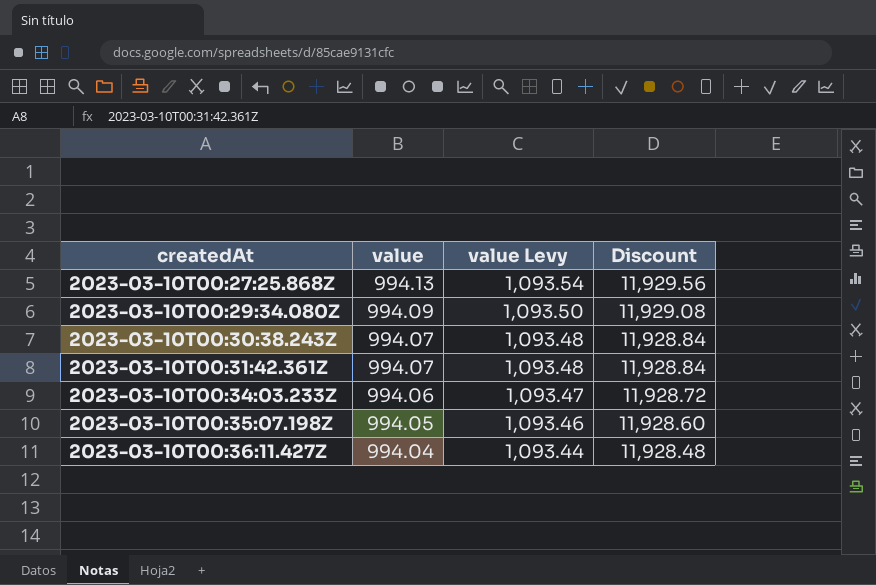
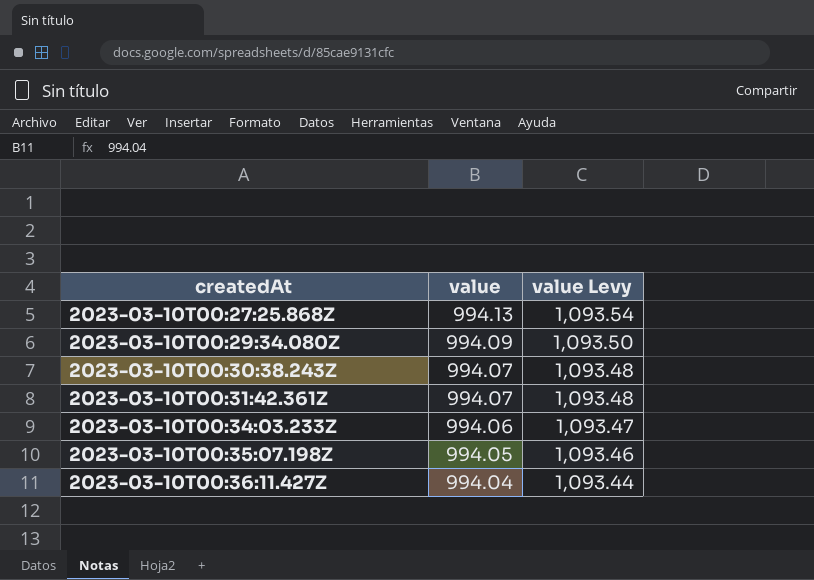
column Discount | formula: [value] * 12 -> none

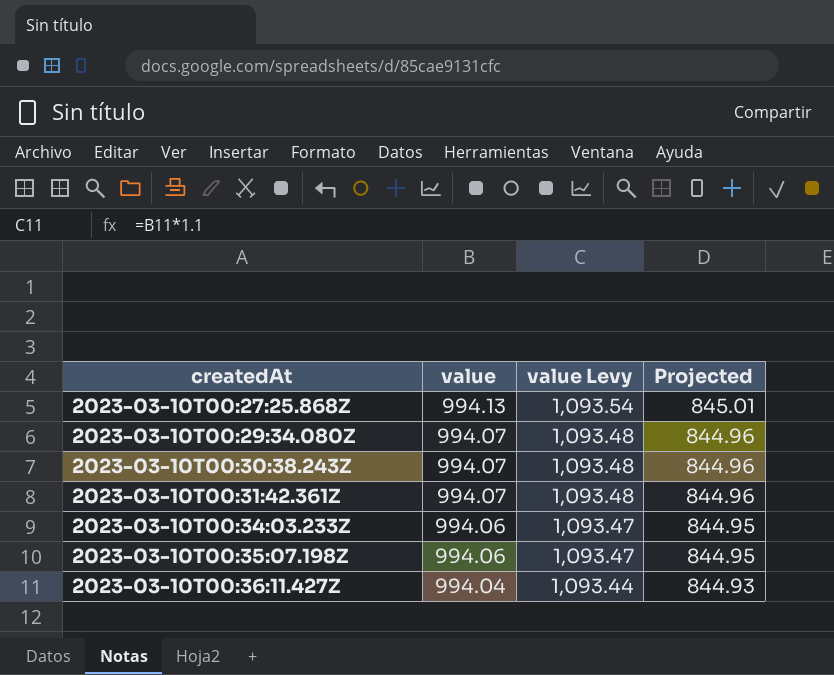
column Projected | formula: none -> [value] * 0.85
2023-03-10T00:29:34.080Z | value: 994.09 -> 994.07
2023-03-10T00:29:34.080Z | value Levy: 1,093.50 -> 1,093.48
2023-03-10T00:35:07.198Z | value: 994.05 -> 994.06
2023-03-10T00:35:07.198Z | value Levy: 1,093.46 -> 1,093.47

